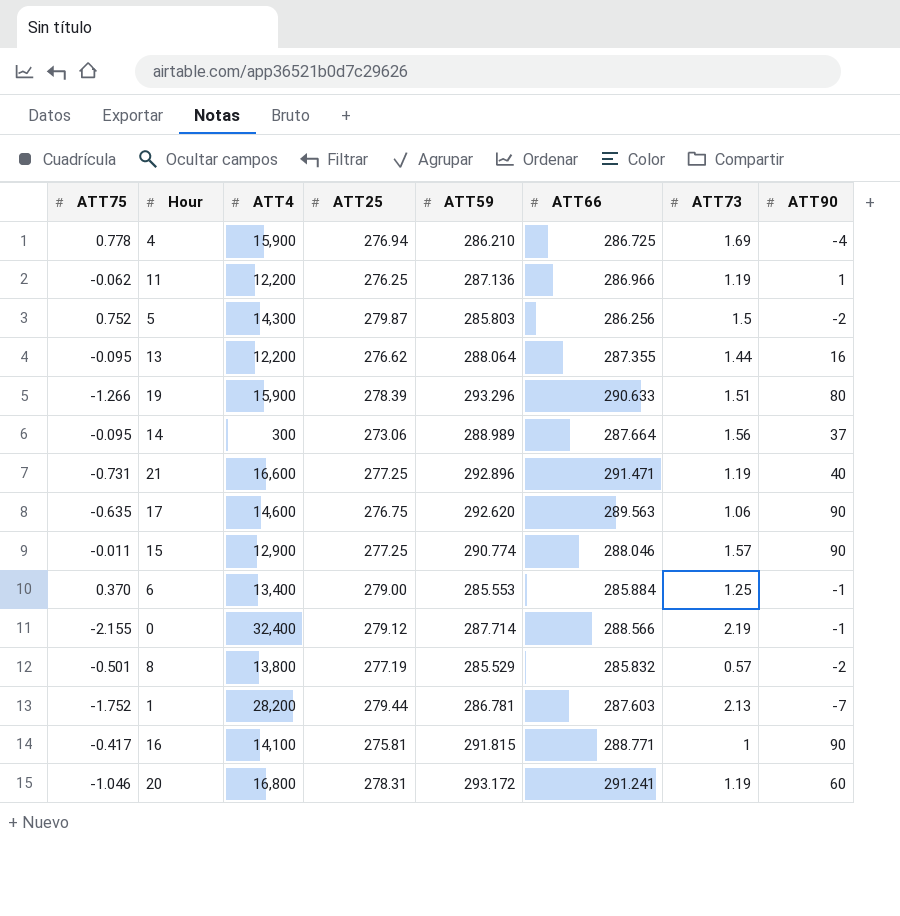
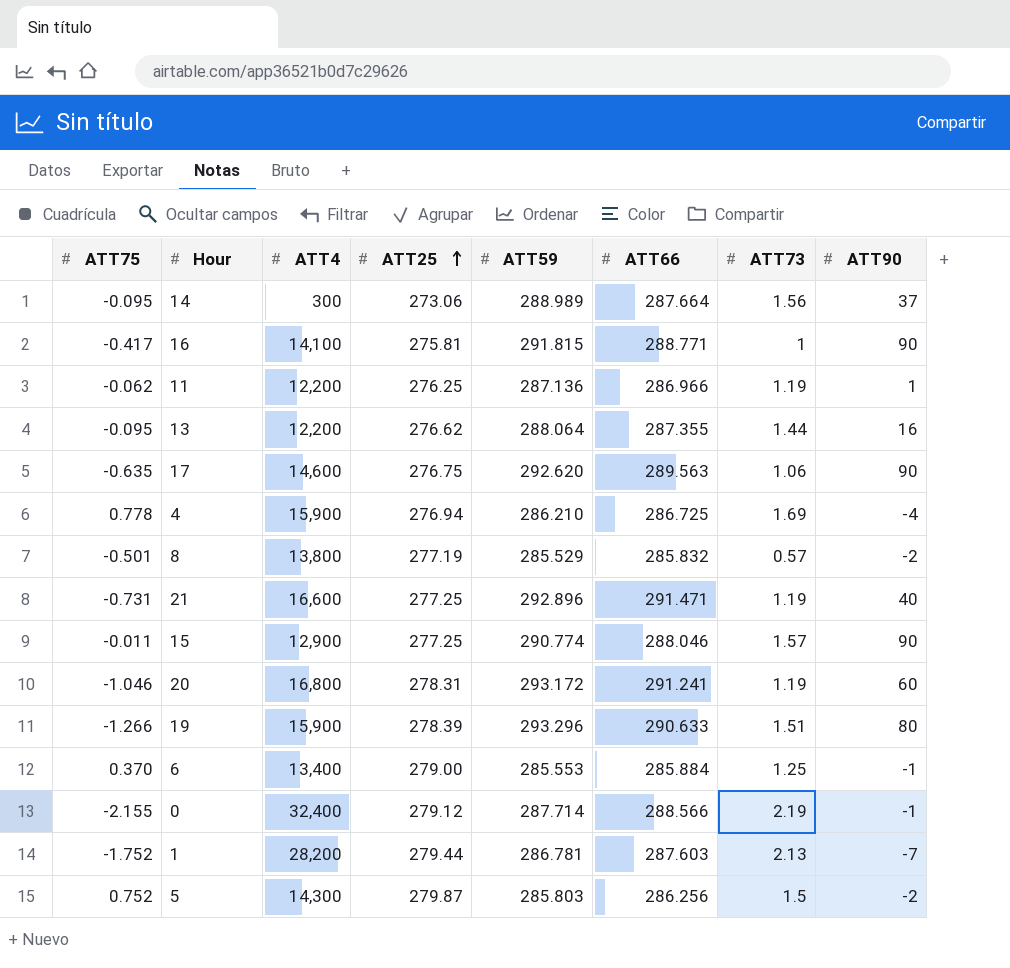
row order: none -> ATT25 ascending

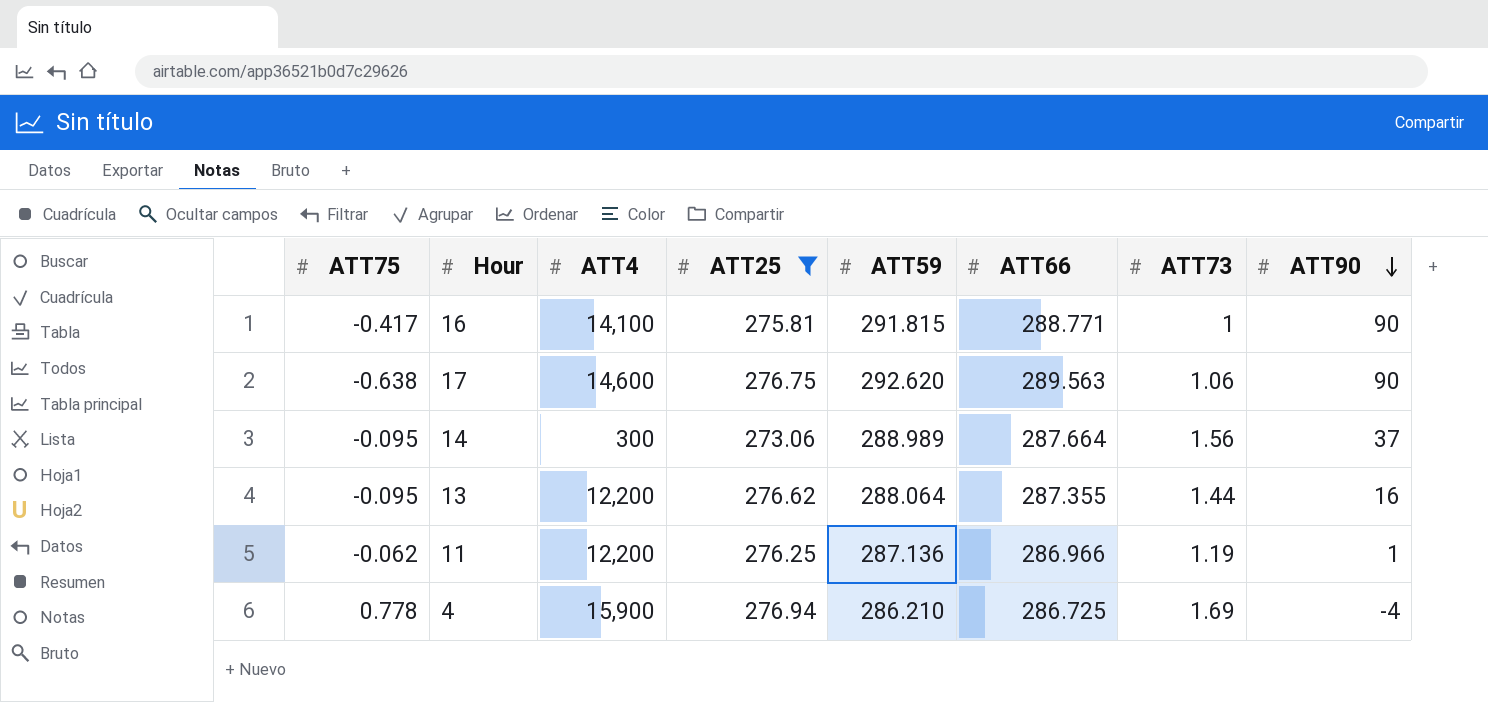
filter: none -> ATT25 <= 276.94
row order: ATT25 ascending -> ATT90 descending
17 | ATT75: -0.635 -> -0.638

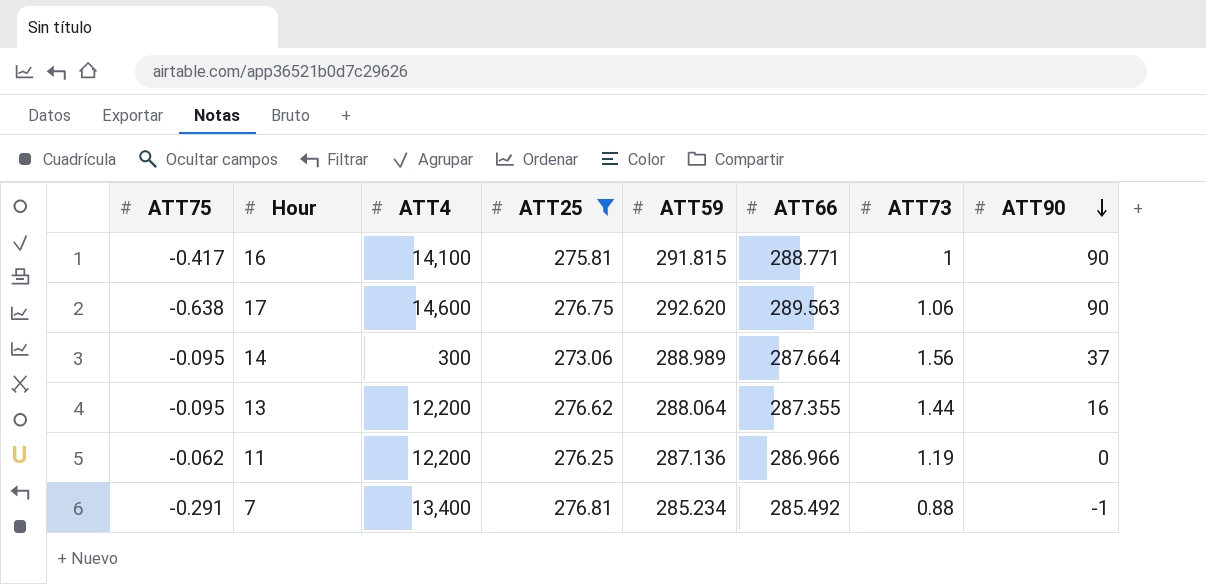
row 4: 0.778 | 15,900 | 276.94 | 286.210 | 286.725 | 1.69 | -4 -> none
11 | ATT90: 1 -> 0
row 7: none -> -0.291 | 13,400 | 276.81 | 285.234 | 285.492 | 0.88 | -1

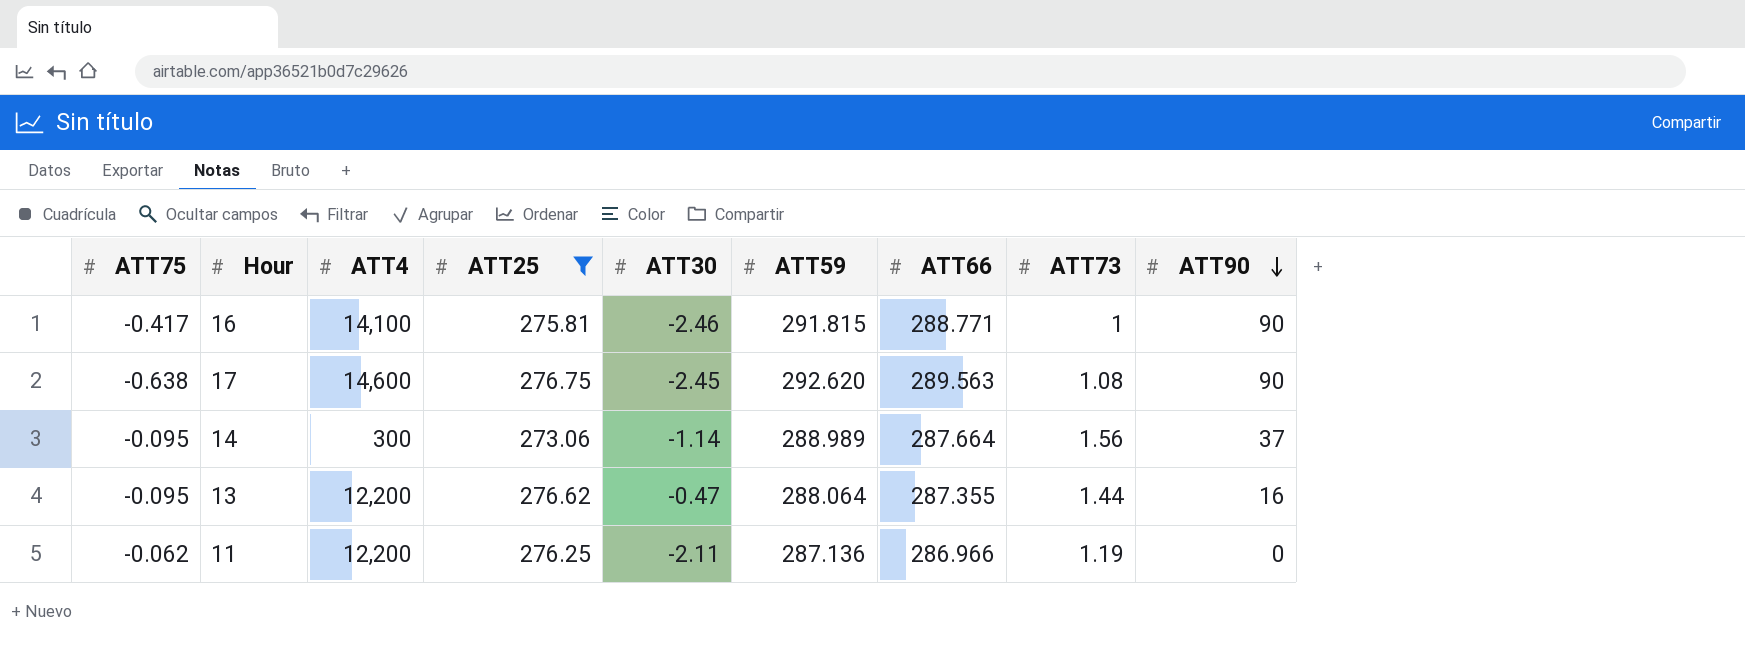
column ATT30 | position: none -> 5
row 7: -0.291 | 13,400 | 276.81 | 285.234 | 285.492 | 0.88 | -1 -> none
17 | ATT73: 1.06 -> 1.08

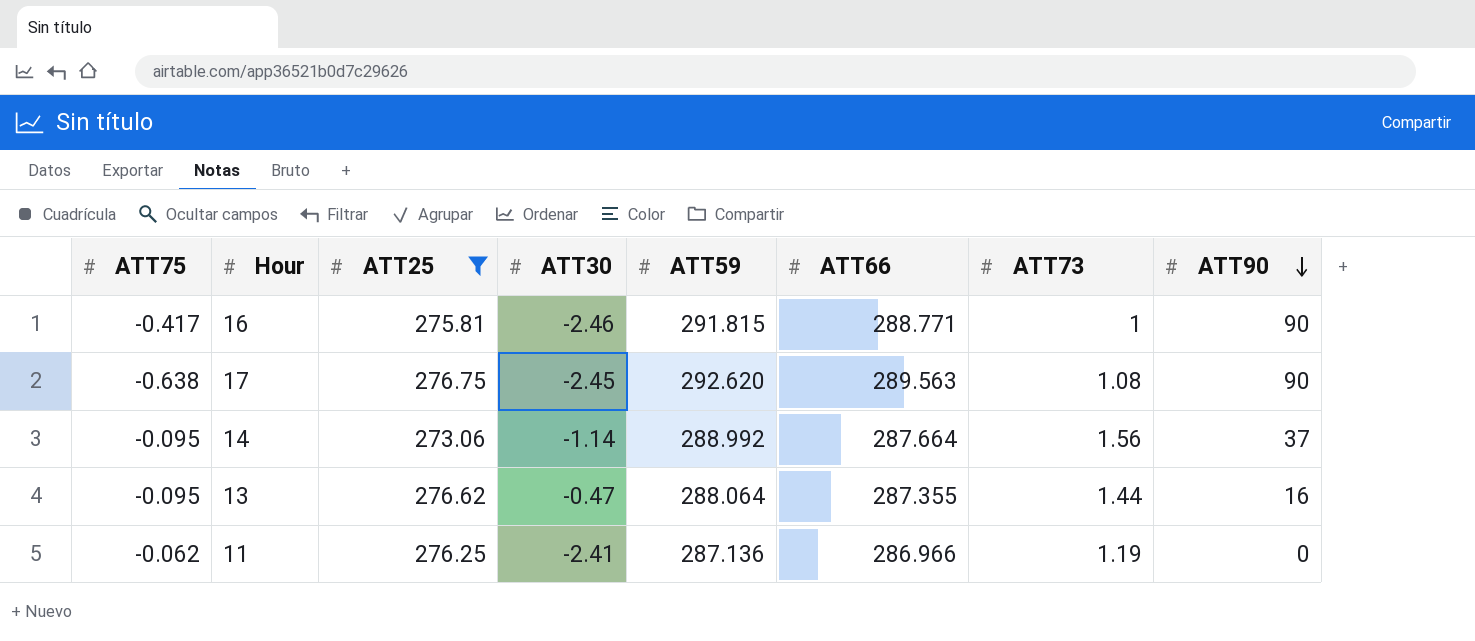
column ATT4 | position: 3 -> none
14 | ATT59: 288.989 -> 288.992
11 | ATT30: -2.11 -> -2.41

